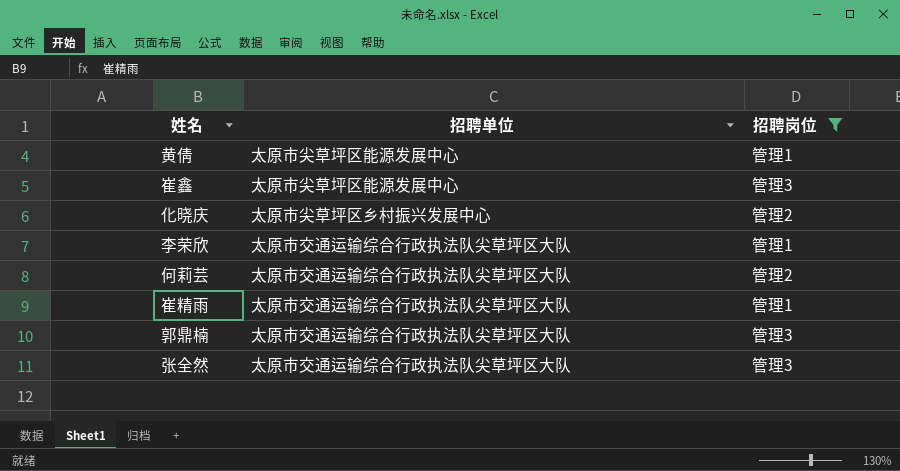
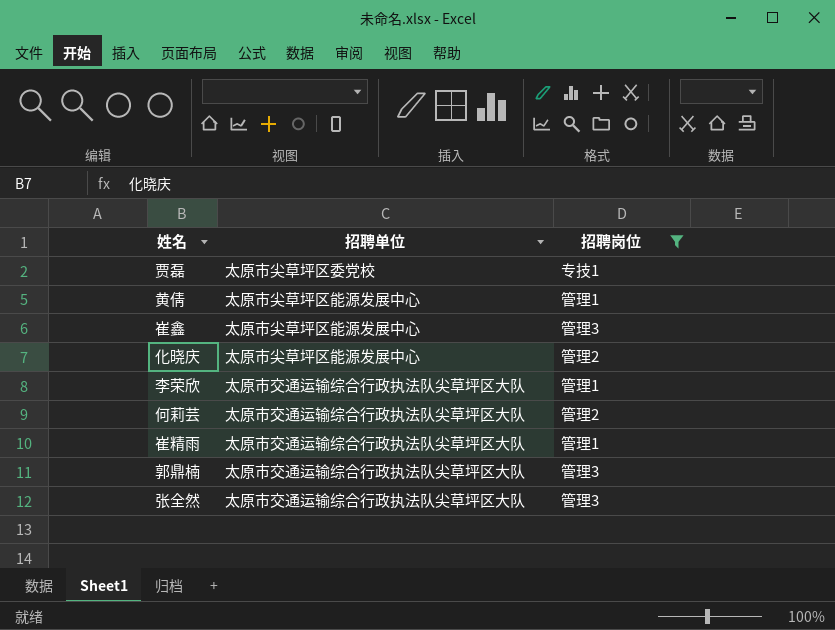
row 贾磊: none -> 太原市尖草坪区委党校 | 专技1
化晓庆 | 招聘单位: 太原市尖草坪区乡村振兴发展中心 -> 太原市尖草坪区能源发展中心

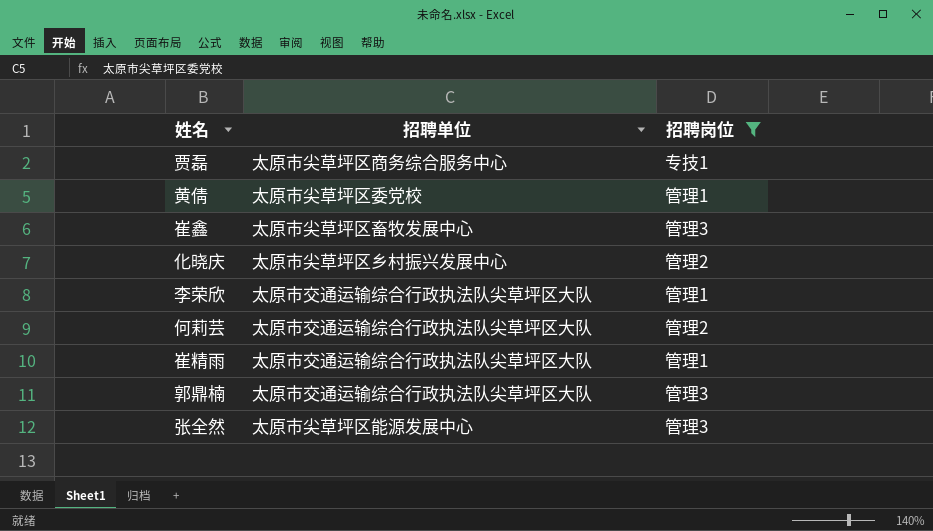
贾磊 | 招聘单位: 太原市尖草坪区委党校 -> 太原市尖草坪区商务综合服务中心
黄倩 | 招聘单位: 太原市尖草坪区能源发展中心 -> 太原市尖草坪区委党校
崔鑫 | 招聘单位: 太原市尖草坪区能源发展中心 -> 太原市尖草坪区畜牧发展中心
化晓庆 | 招聘单位: 太原市尖草坪区能源发展中心 -> 太原市尖草坪区乡村振兴发展中心
张全然 | 招聘单位: 太原市交通运输综合行政执法队尖草坪区大队 -> 太原市尖草坪区能源发展中心

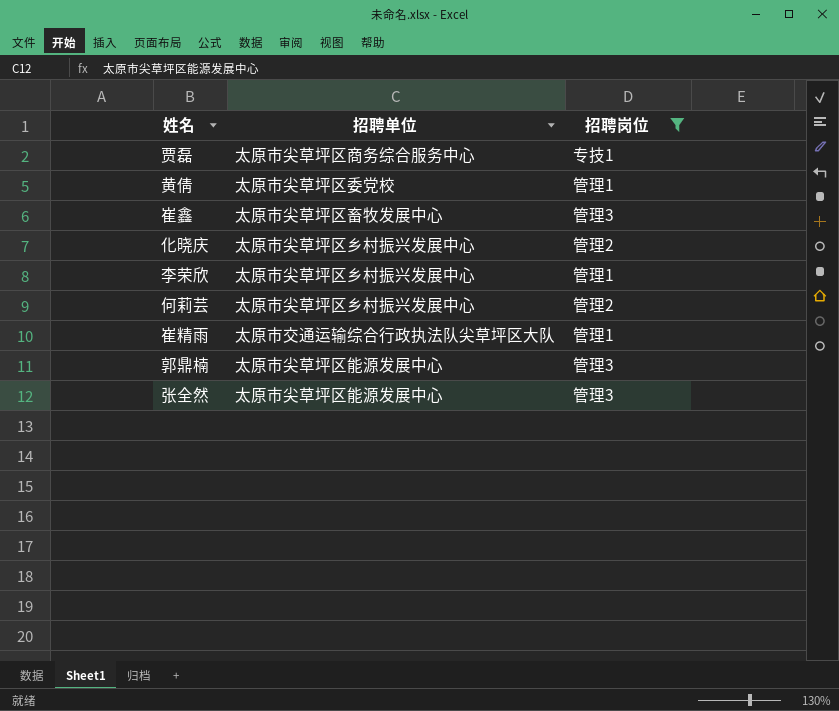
李荣欣 | 招聘单位: 太原市交通运输综合行政执法队尖草坪区大队 -> 太原市尖草坪区乡村振兴发展中心
何莉芸 | 招聘单位: 太原市交通运输综合行政执法队尖草坪区大队 -> 太原市尖草坪区乡村振兴发展中心
郭鼎楠 | 招聘单位: 太原市交通运输综合行政执法队尖草坪区大队 -> 太原市尖草坪区能源发展中心

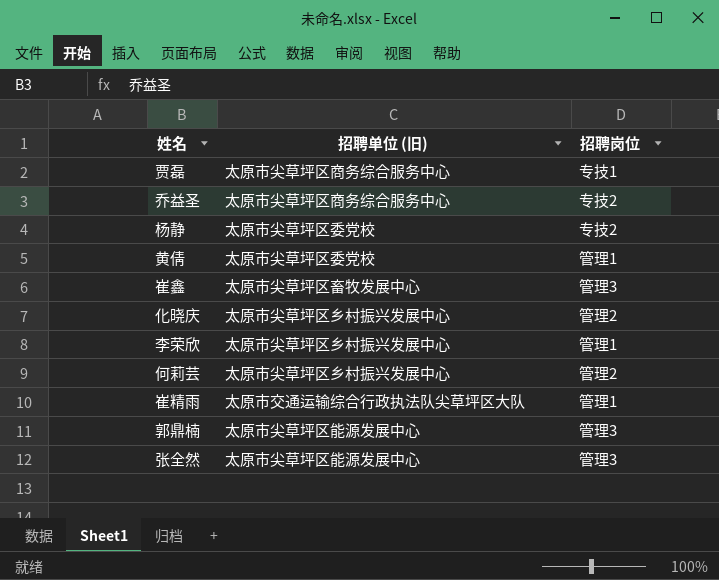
filter: 招聘岗位 != 专技2 -> none
column name: 招聘单位 -> 招聘单位 (旧)

